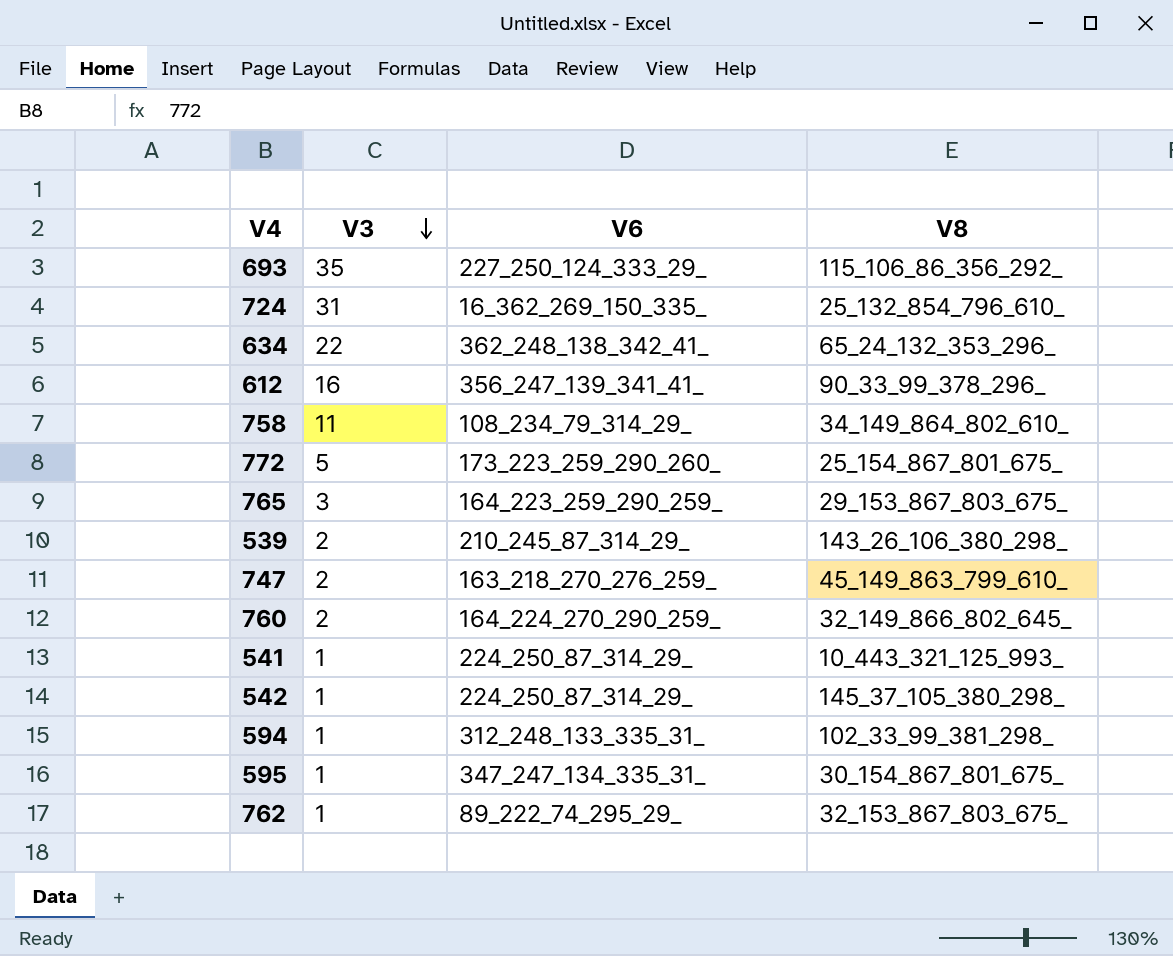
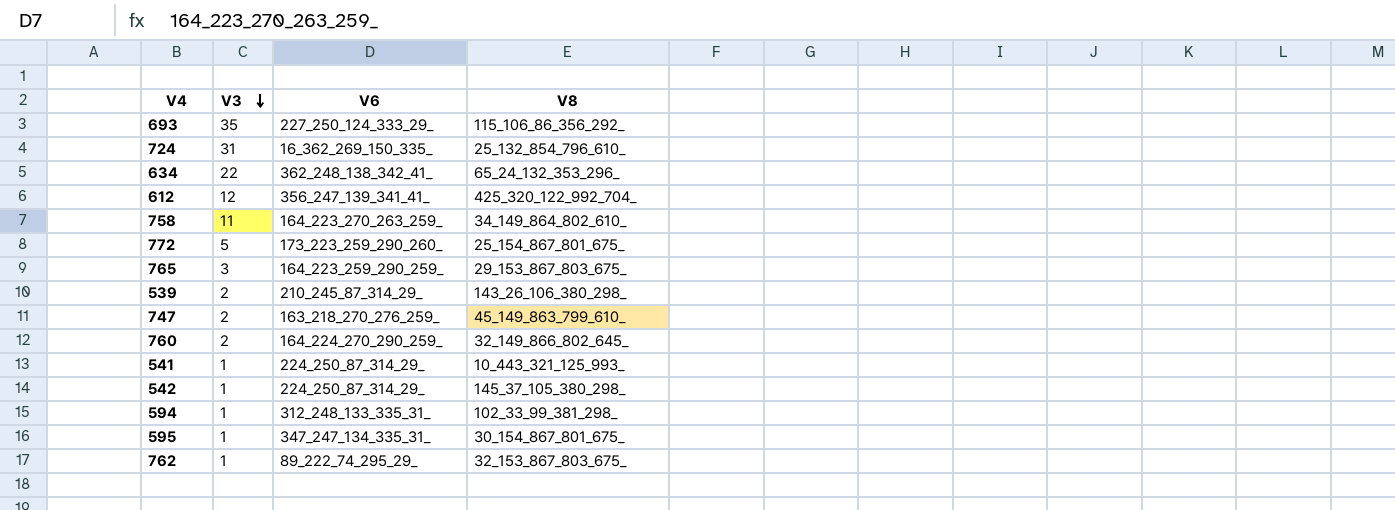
612 | V3: 16 -> 12
612 | V8: 90_33_99_378_296_ -> 425_320_122_992_704_
758 | V6: 108_234_79_314_29_ -> 164_223_270_263_259_

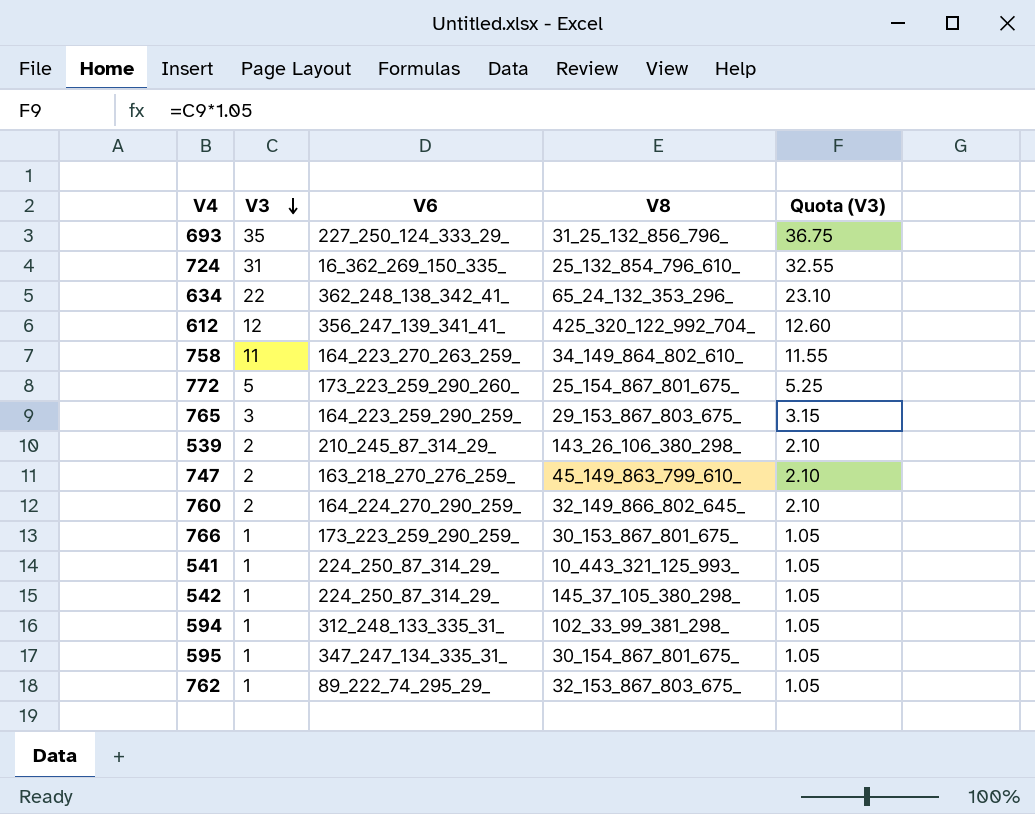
column Quota (V3) | formula: none -> [V3] * 1.05
693 | V8: 115_106_86_356_292_ -> 31_25_132_856_796_
row 766: none -> 1 | 173_223_259_290_259_ | 30_153_867_801_675_ | 1.05

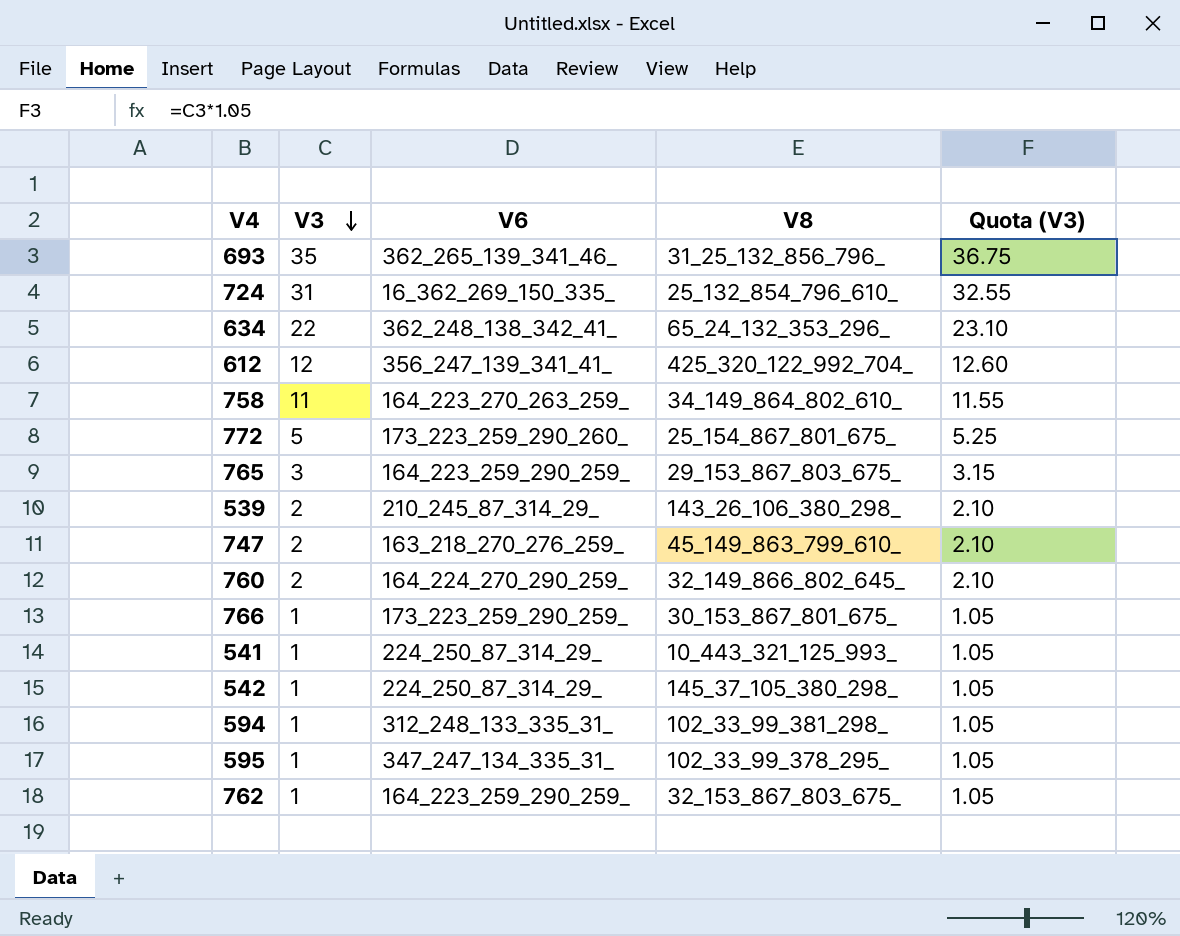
693 | V6: 227_250_124_333_29_ -> 362_265_139_341_46_
595 | V8: 30_154_867_801_675_ -> 102_33_99_378_295_
762 | V6: 89_222_74_295_29_ -> 164_223_259_290_259_

